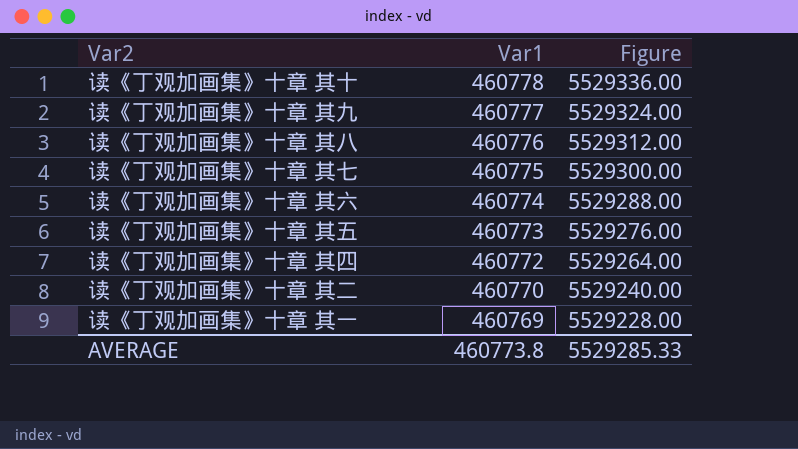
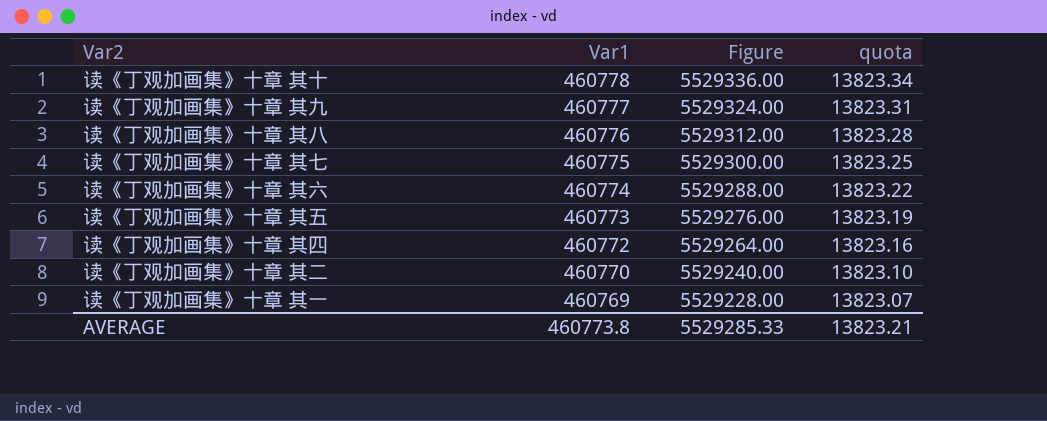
column quota | formula: none -> [Var1] * 0.03

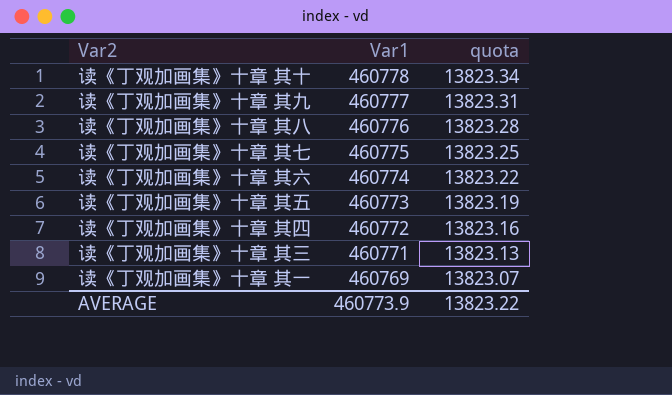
column Figure | formula: [Var1] * 12 -> none
row 读《丁观加画集》十章 其二: 460770 | 5529240.00 | 13823.10 -> none
row 读《丁观加画集》十章 其三: none -> 460771 | 13823.13
AVERAGE | Var1: 460773.8 -> 460773.9
AVERAGE | quota: 13823.21 -> 13823.22

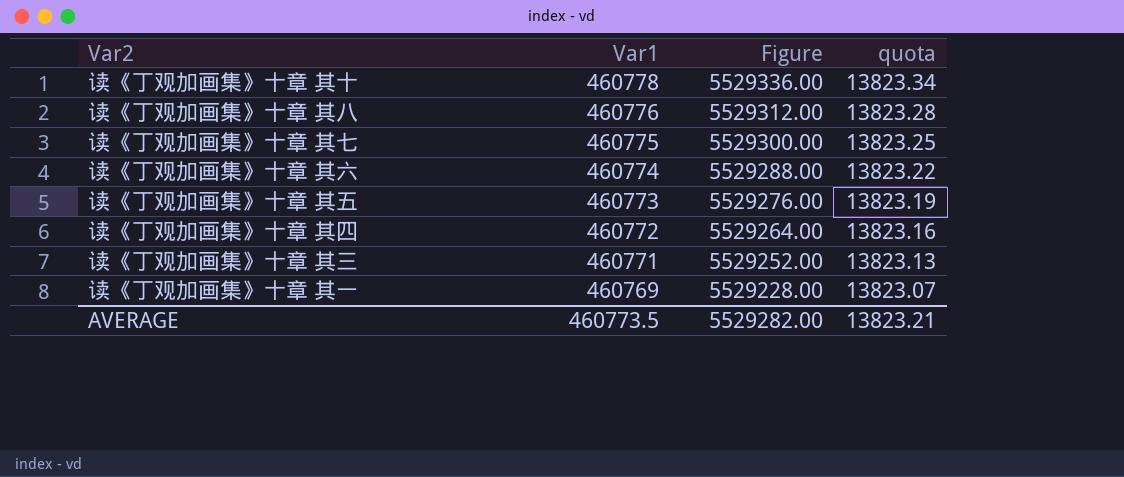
column Figure | formula: none -> [Var1] * 12
row 读《丁观加画集》十章 其九: 460777 | 13823.31 -> none
AVERAGE | Var1: 460773.9 -> 460773.5
AVERAGE | quota: 13823.22 -> 13823.21

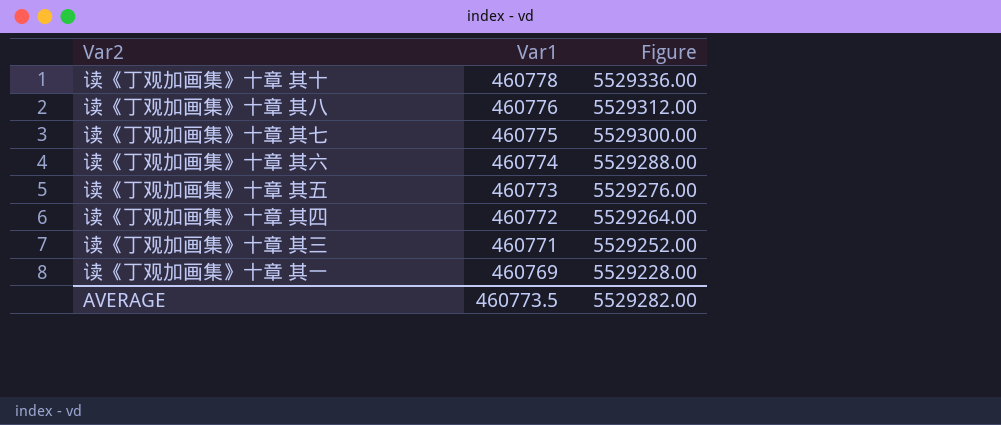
column quota | formula: [Var1] * 0.03 -> none

